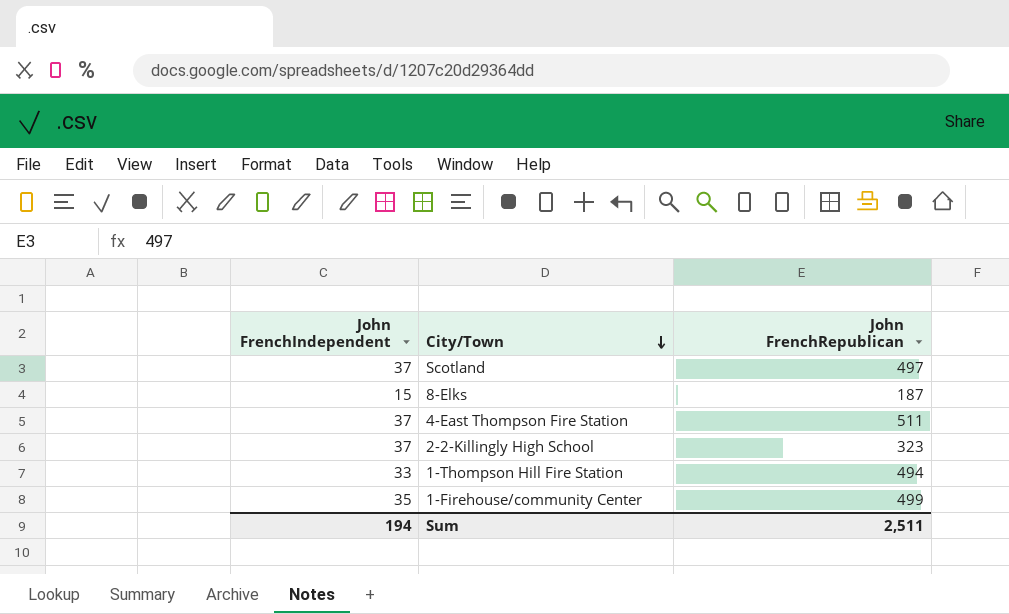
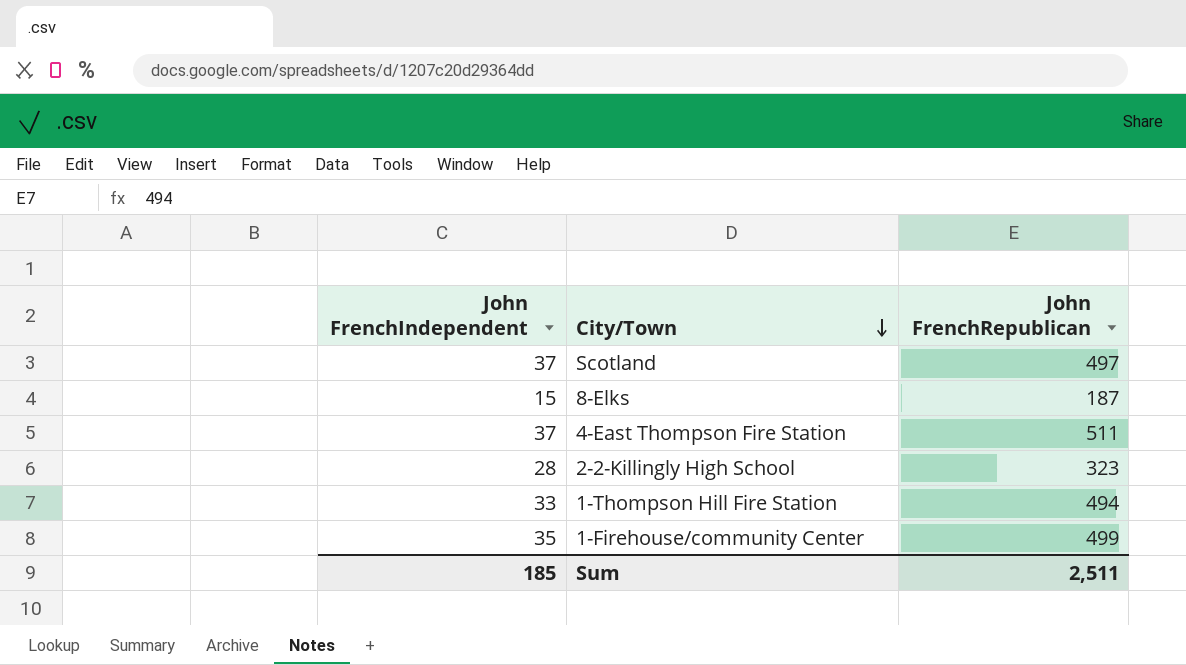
2-2-Killingly High School | John FrenchIndependent: 37 -> 28
Sum | John FrenchIndependent: 194 -> 185

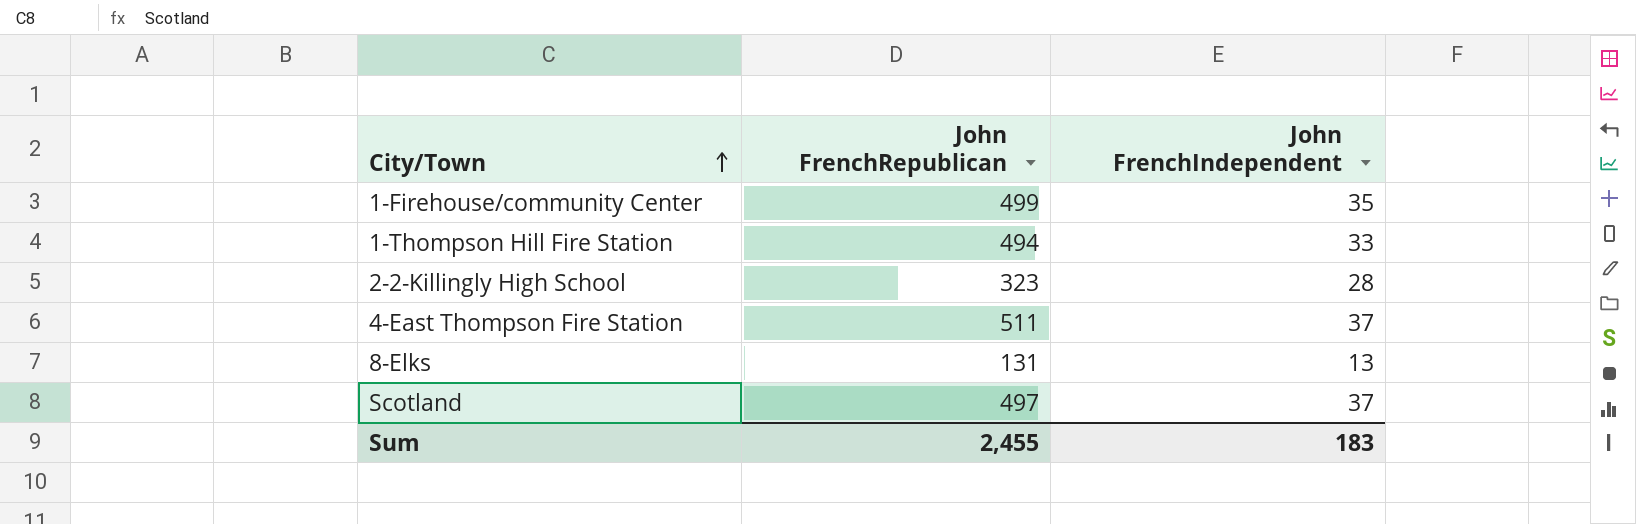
row order: City/Town descending -> City/Town ascending
column John FrenchIndependent | position: 1 -> 3
8-Elks | John FrenchRepublican: 187 -> 131
8-Elks | John FrenchIndependent: 15 -> 13
Sum | John FrenchRepublican: 2,511 -> 2,455
Sum | John FrenchIndependent: 185 -> 183

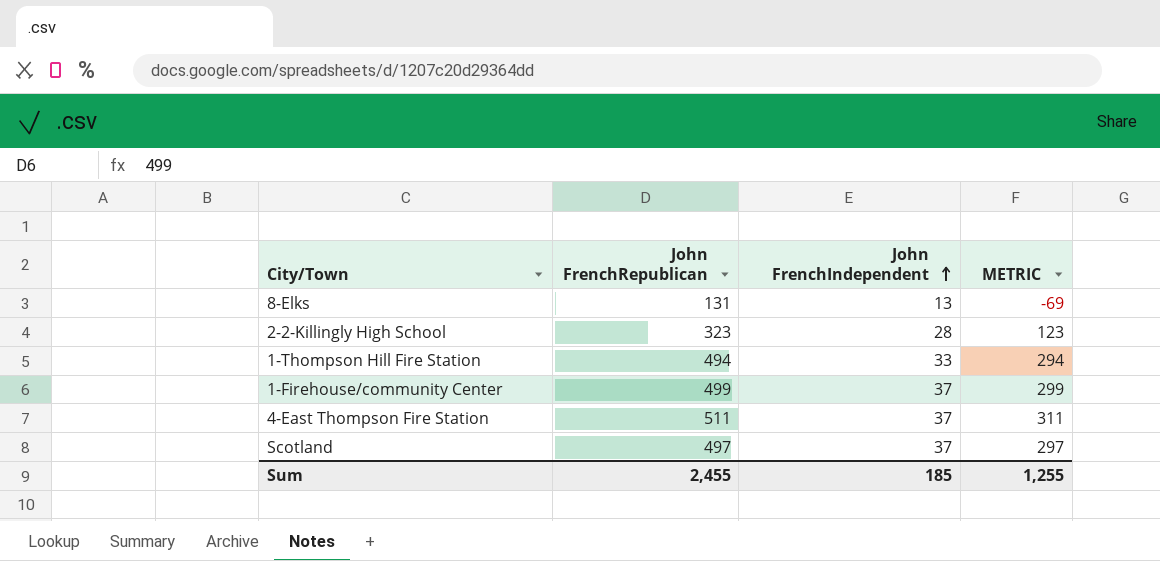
row order: City/Town ascending -> John FrenchIndependent ascending
column METRIC | formula: none -> [John FrenchRepublican] - 200
1-Firehouse/community Center | John FrenchIndependent: 35 -> 37
Sum | John FrenchIndependent: 183 -> 185

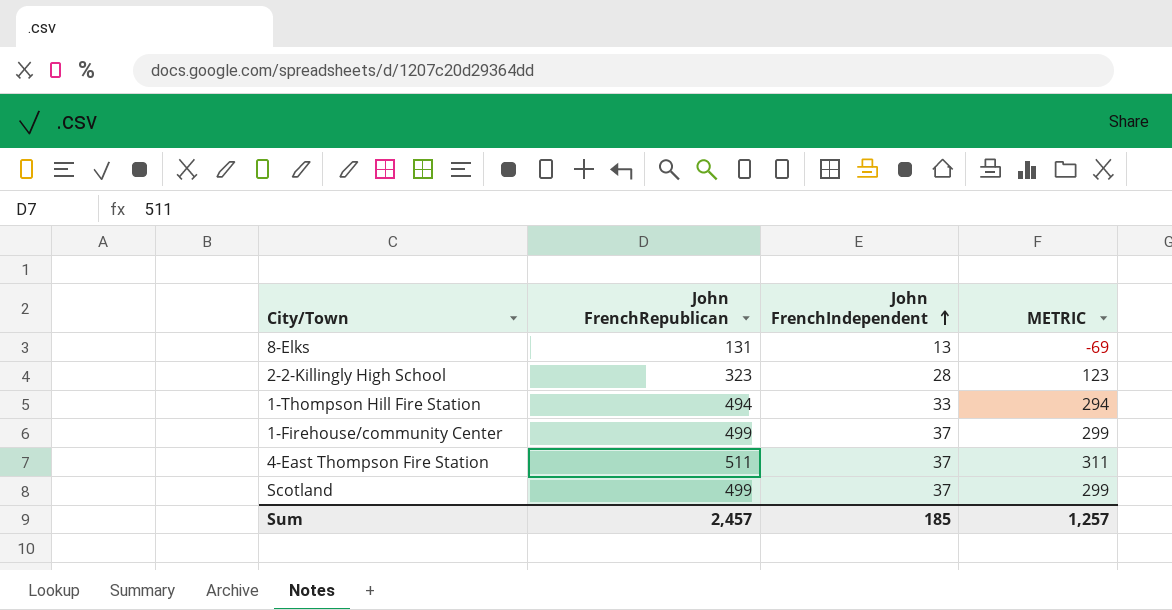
Scotland | John FrenchRepublican: 497 -> 499
Scotland | METRIC: 297 -> 299
Sum | John FrenchRepublican: 2,455 -> 2,457
Sum | METRIC: 1,255 -> 1,257

